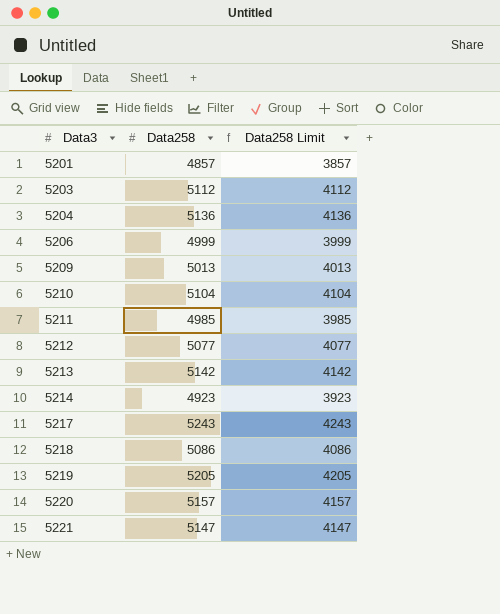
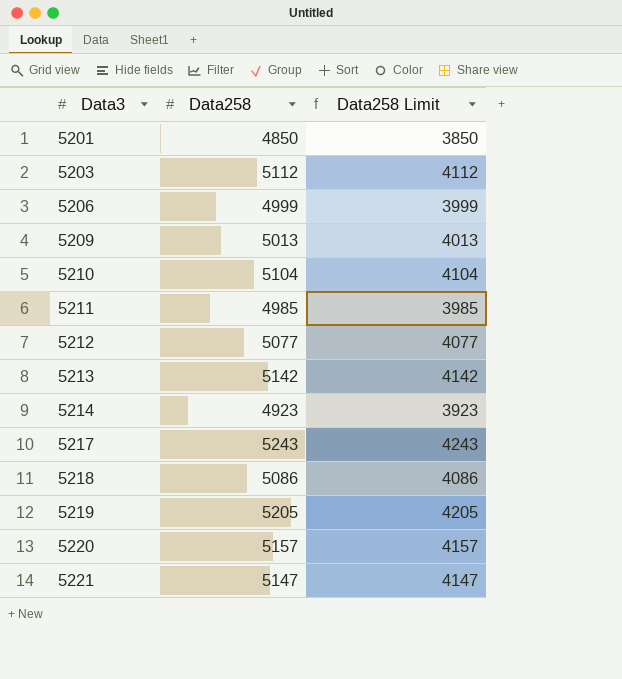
row 5204: 5136 | 4136 -> none
5201 | Data258: 4857 -> 4850
5201 | Data258 Limit: 3857 -> 3850

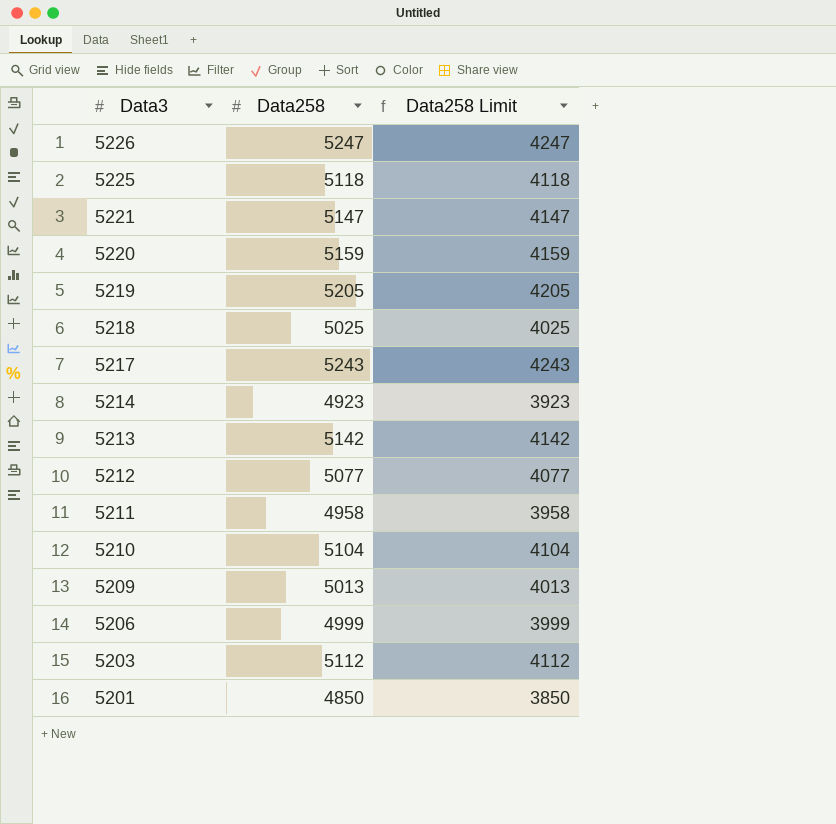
row order: Data3 ascending -> Data3 descending
row 5226: none -> 5247 | 4247
row 5225: none -> 5118 | 4118
5220 | Data258: 5157 -> 5159
5220 | Data258 Limit: 4157 -> 4159
5218 | Data258: 5086 -> 5025
5218 | Data258 Limit: 4086 -> 4025
5211 | Data258: 4985 -> 4958
5211 | Data258 Limit: 3985 -> 3958

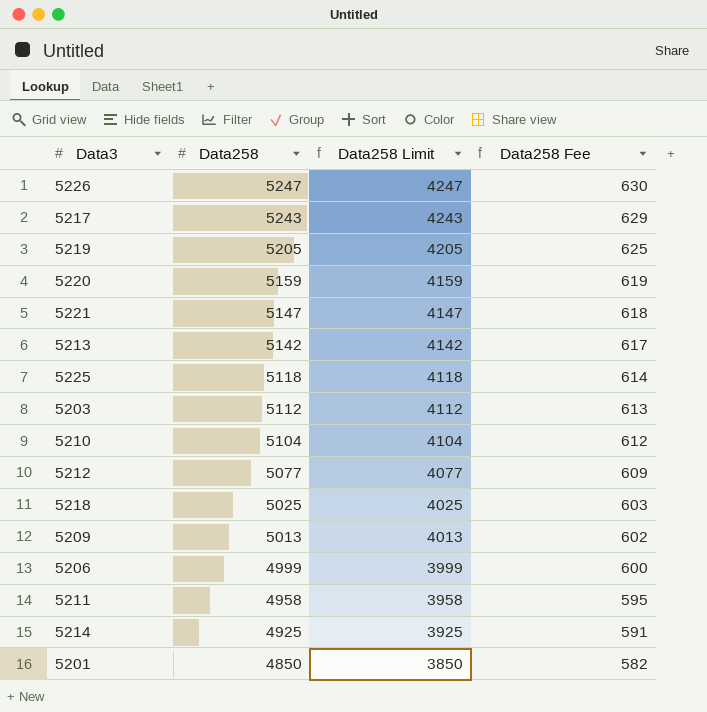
row order: Data3 descending -> Data258 descending
column Data258 Fee | formula: none -> [Data258] * 0.12
5214 | Data258: 4923 -> 4925
5214 | Data258 Limit: 3923 -> 3925

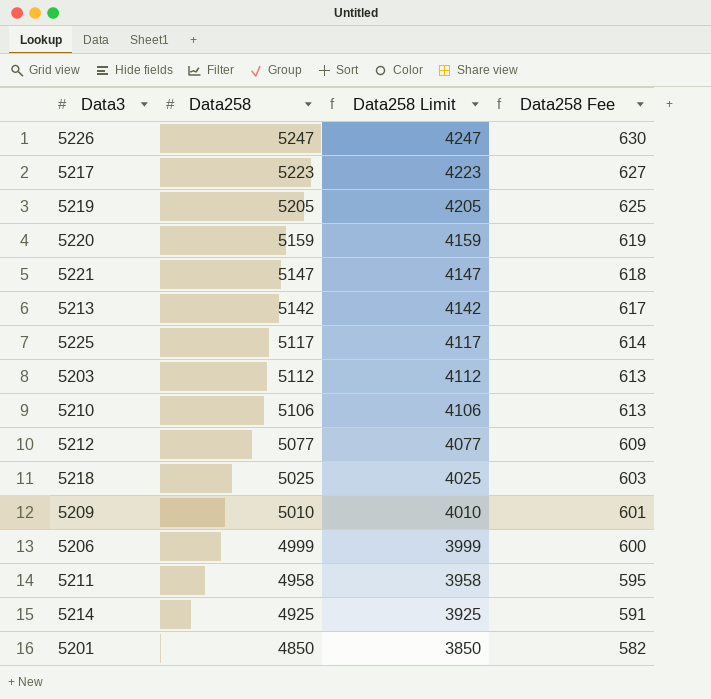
5217 | Data258: 5243 -> 5223
5217 | Data258 Limit: 4243 -> 4223
5217 | Data258 Fee: 629 -> 627
5225 | Data258: 5118 -> 5117
5225 | Data258 Limit: 4118 -> 4117
5210 | Data258: 5104 -> 5106
5210 | Data258 Limit: 4104 -> 4106
5210 | Data258 Fee: 612 -> 613
5209 | Data258: 5013 -> 5010
5209 | Data258 Limit: 4013 -> 4010
5209 | Data258 Fee: 602 -> 601

